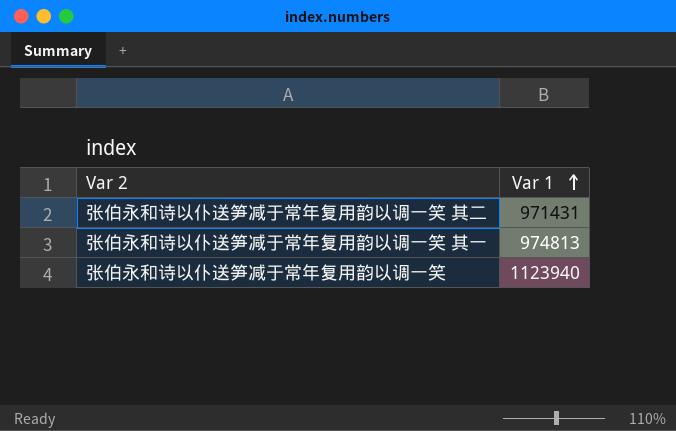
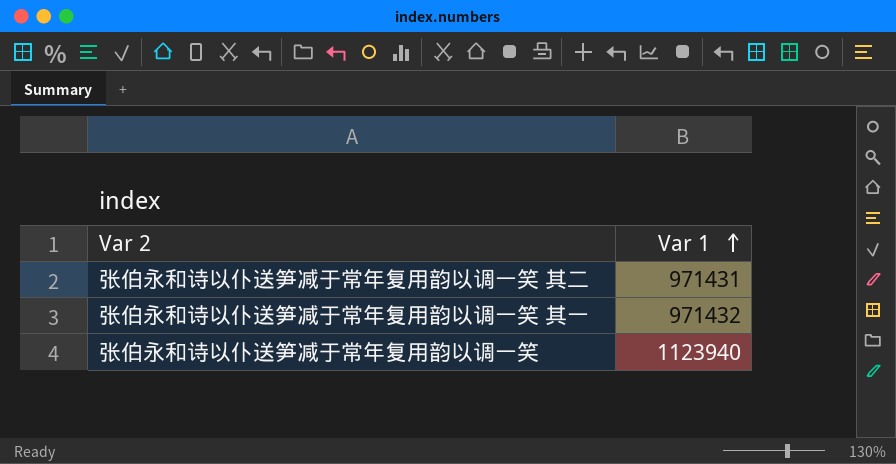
张伯永和诗以仆送笋减于常年复用韵以调一笑 其一 | Var 1: 974813 -> 971432

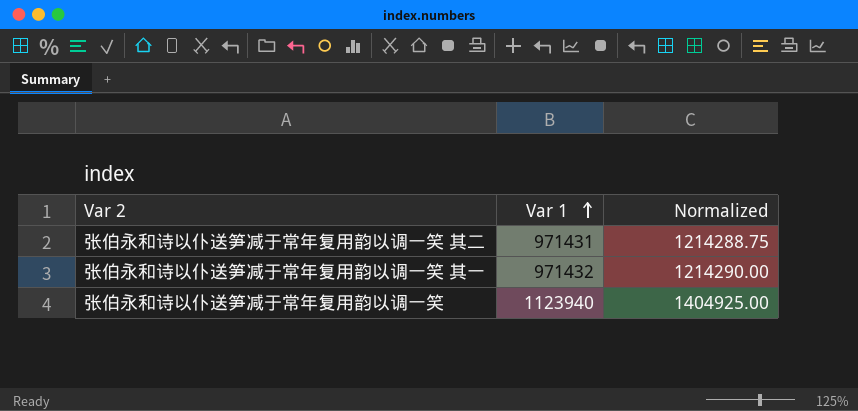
column Normalized | formula: none -> [Var 1] * 1.25

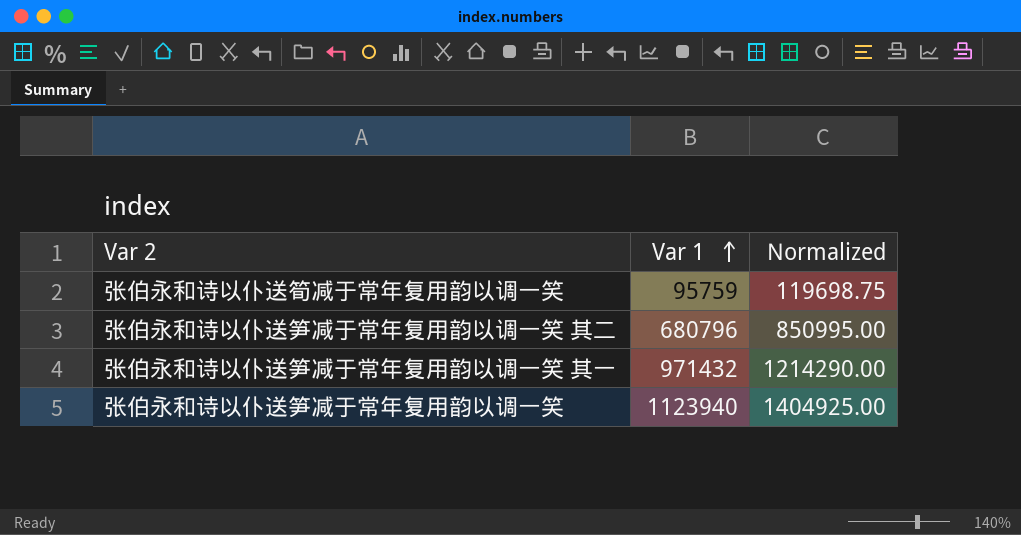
row 张伯永和诗以仆送筍减于常年复用韵以调一笑: none -> 95759 | 119698.75
张伯永和诗以仆送笋减于常年复用韵以调一笑 其二 | Var 1: 971431 -> 680796
张伯永和诗以仆送笋减于常年复用韵以调一笑 其二 | Normalized: 1214288.75 -> 850995.00

